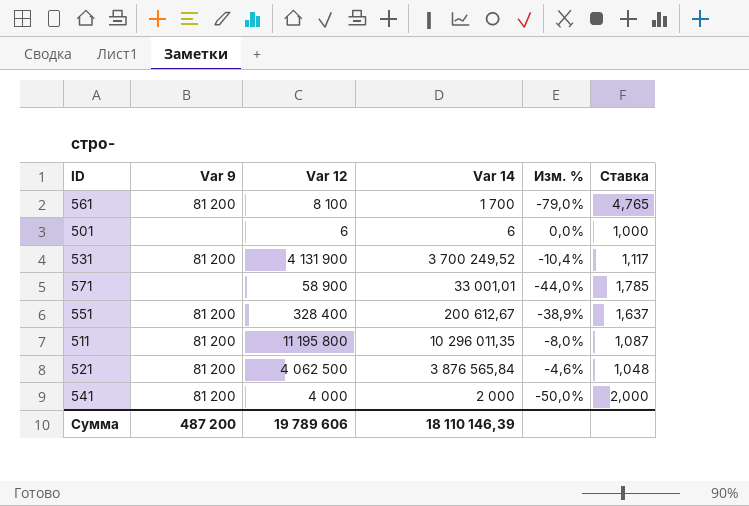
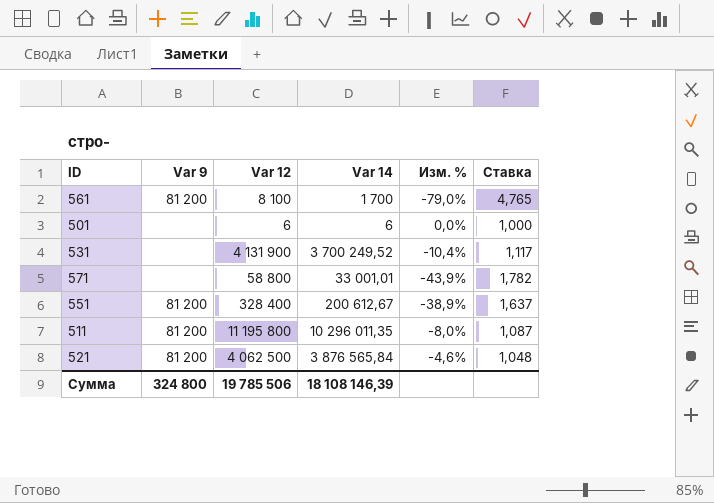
row 541: 81 200 | 4 000 | 2 000 | -50,0% | 2,000 -> none
531 | Var 9: 81 200 -> none
571 | Var 12: 58 900 -> 58 800
571 | Изм. %: -44,0% -> -43,9%
571 | Ставка: 1,785 -> 1,782
Сумма | Var 9: 487 200 -> 324 800
Сумма | Var 12: 19 789 606 -> 19 785 506
Сумма | Var 14: 18 110 146,39 -> 18 108 146,39

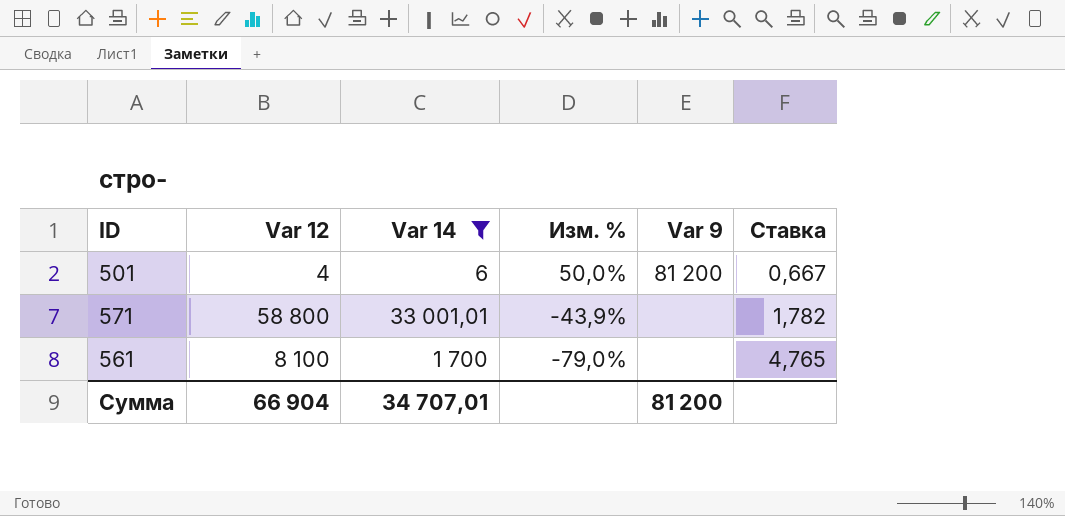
filter: none -> Var 14 <= 33 001,01
row order: none -> Изм. % descending
column Var 9 | position: 2 -> 5
501 | Var 12: 6 -> 4
501 | Изм. %: 0,0% -> 50,0%
501 | Var 9: none -> 81 200
501 | Ставка: 1,000 -> 0,667
561 | Var 9: 81 200 -> none
Сумма | Var 12: 19 785 506 -> 66 904
Сумма | Var 14: 18 108 146,39 -> 34 707,01
Сумма | Var 9: 324 800 -> 81 200

